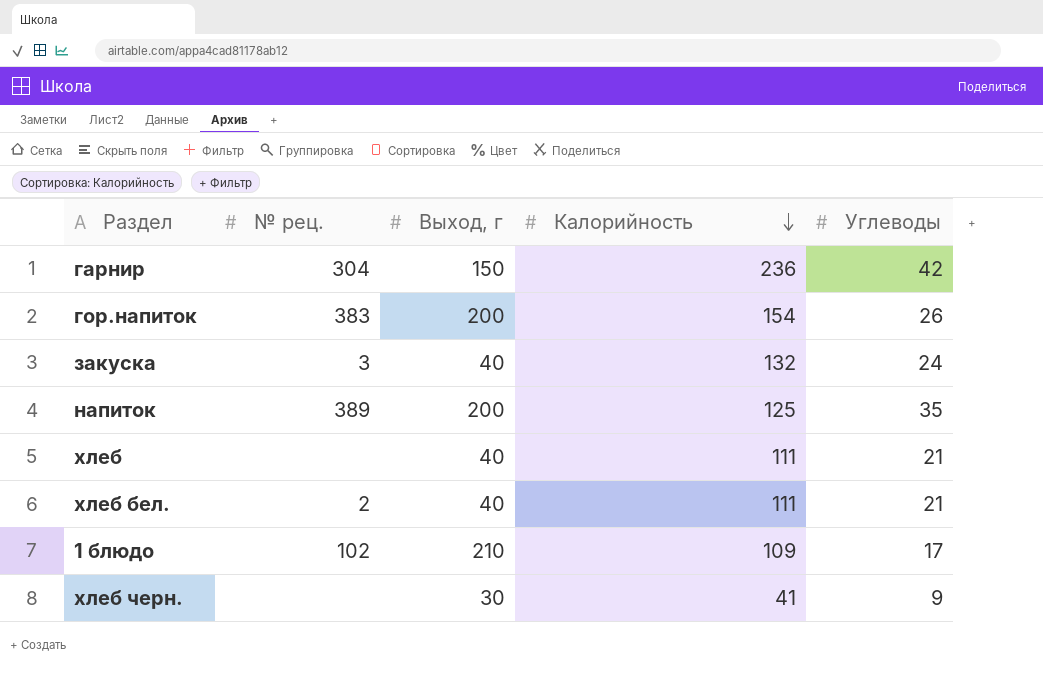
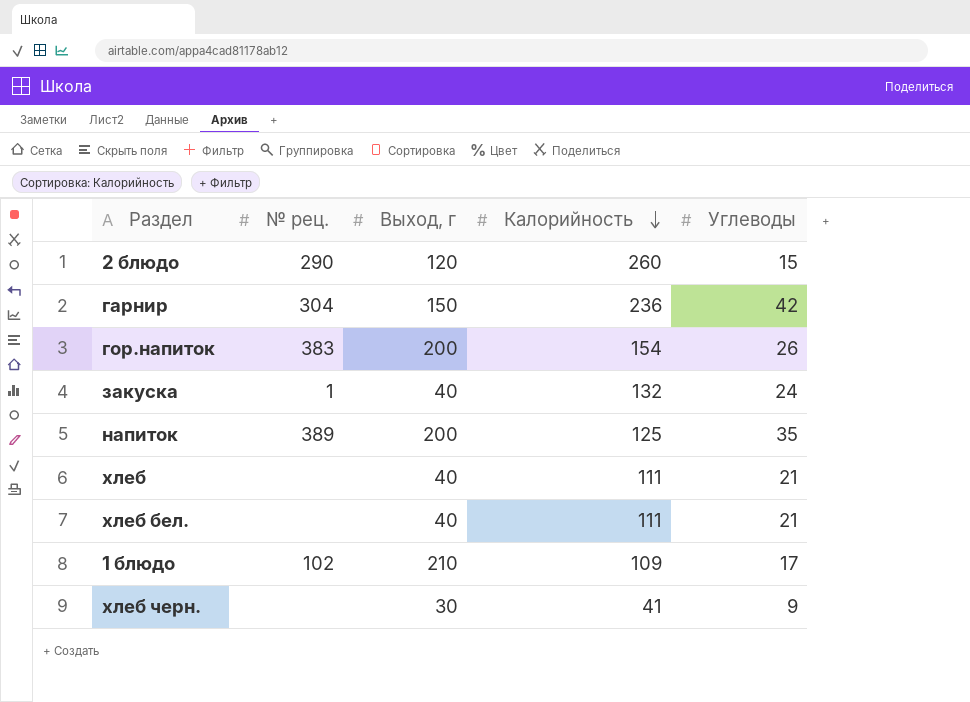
row 2 блюдо: none -> 290 | 120 | 260 | 15
закуска | № рец.: 3 -> 1
хлеб бел. | № рец.: 2 -> none

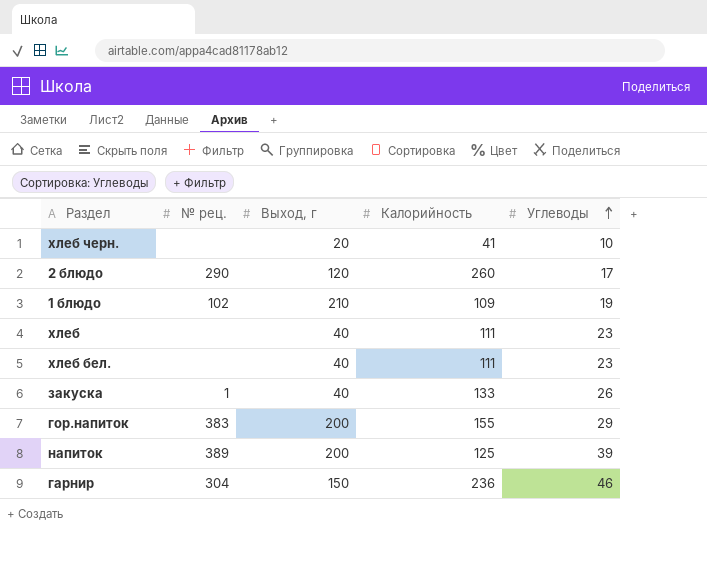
row order: Калорийность descending -> Углеводы ascending
хлеб черн. | Выход, г: 30 -> 20
хлеб черн. | Углеводы: 9 -> 10
2 блюдо | Углеводы: 15 -> 17
1 блюдо | Углеводы: 17 -> 19
хлеб | Углеводы: 21 -> 23
хлеб бел. | Углеводы: 21 -> 23
закуска | Калорийность: 132 -> 133
закуска | Углеводы: 24 -> 26
гор.напиток | Калорийность: 154 -> 155
гор.напиток | Углеводы: 26 -> 29
напиток | Углеводы: 35 -> 39
гарнир | Углеводы: 42 -> 46

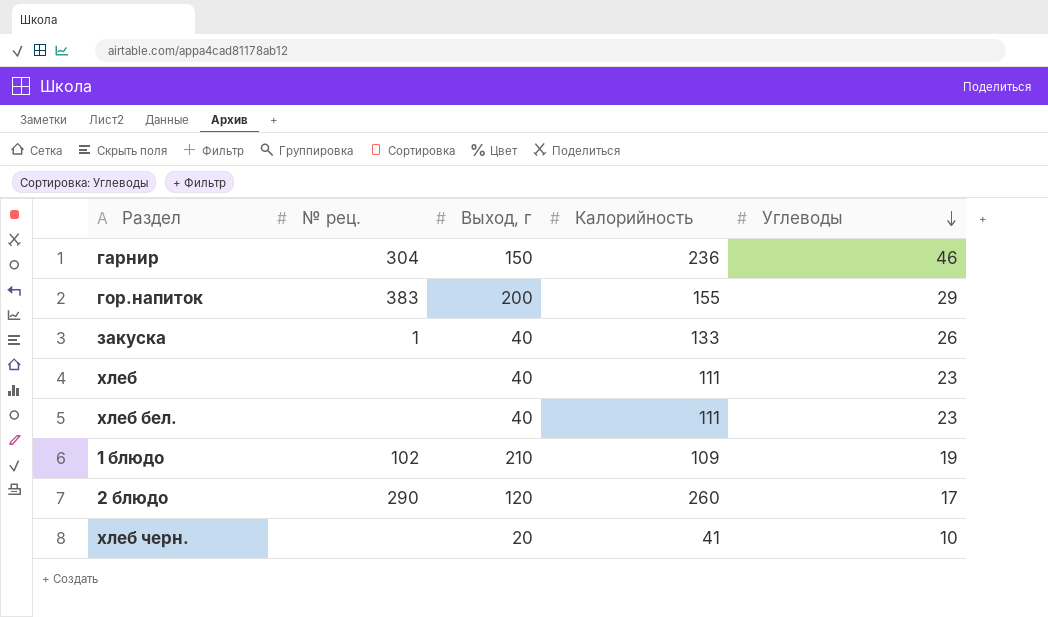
row order: Углеводы ascending -> Углеводы descending
row напиток: 389 | 200 | 125 | 39 -> none

